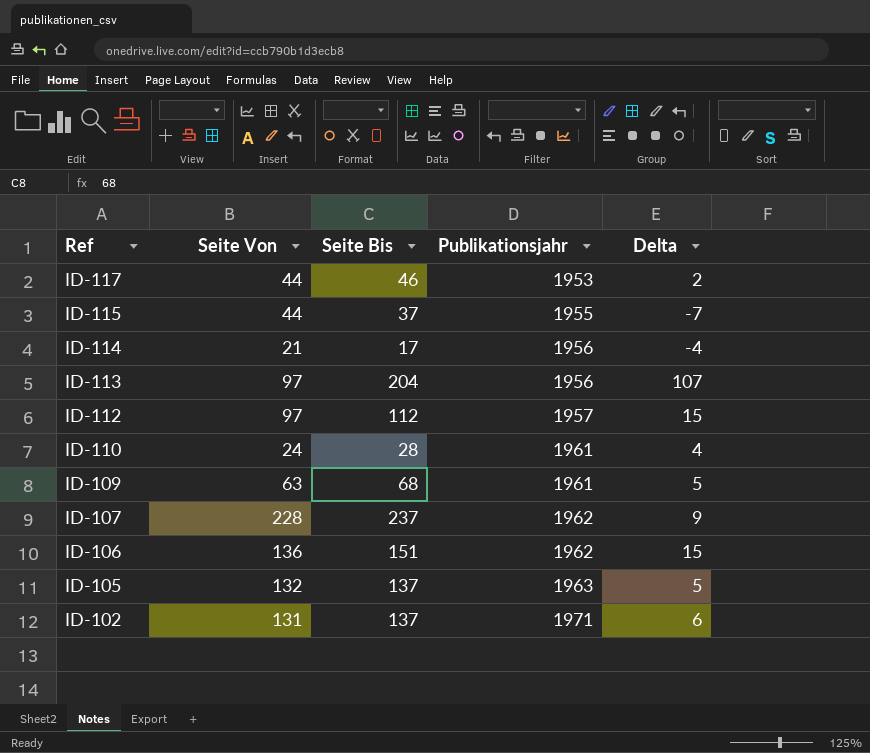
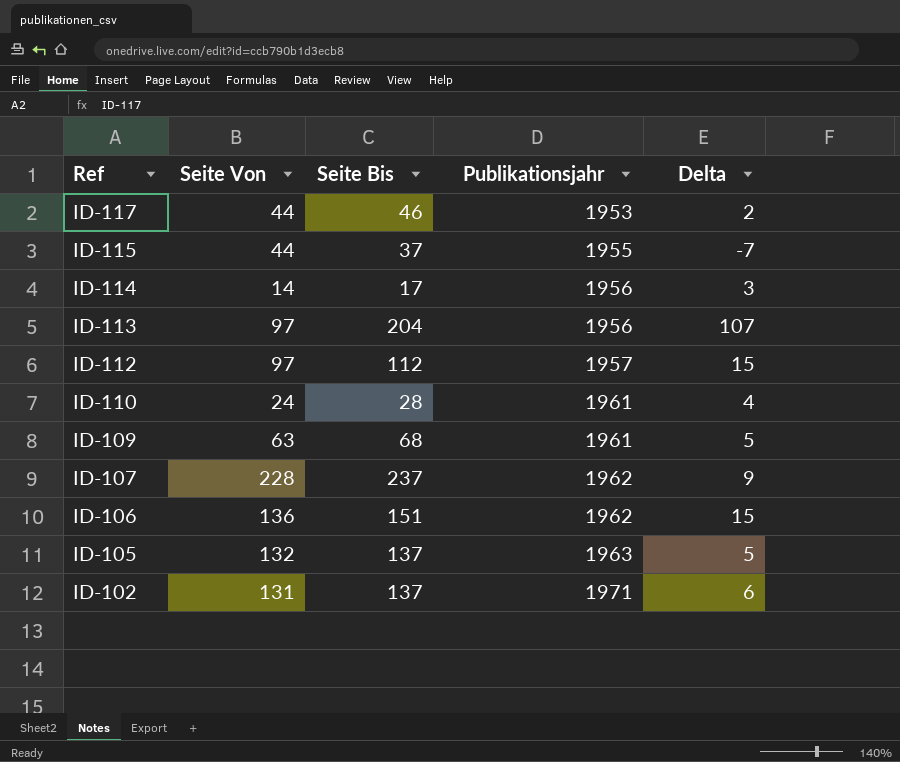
ID-114 | Seite Von: 21 -> 14
ID-114 | Delta: -4 -> 3

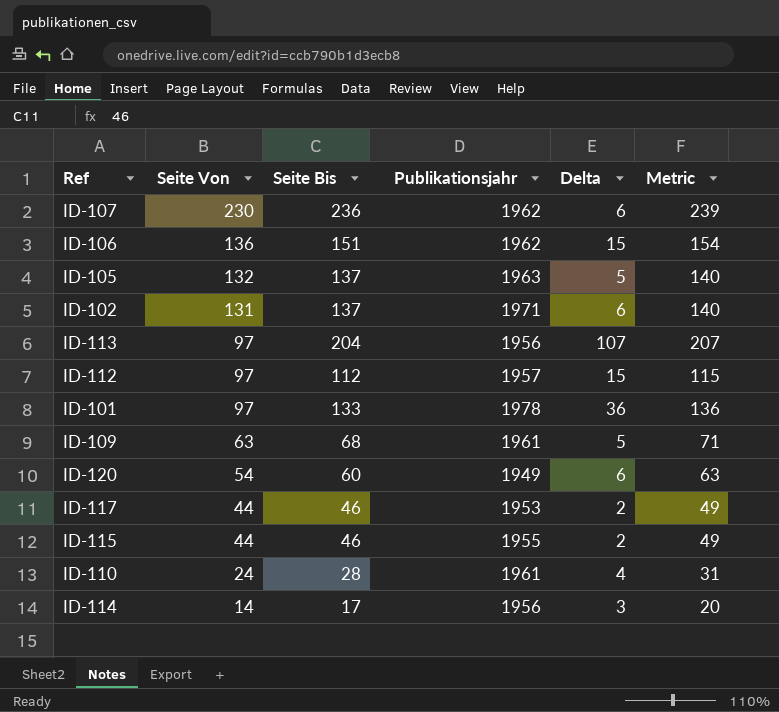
row order: Ref descending -> Seite Von descending
column Metric | formula: none -> [Seite Bis] + 3
ID-107 | Seite Von: 228 -> 230
ID-107 | Seite Bis: 237 -> 236
ID-107 | Delta: 9 -> 6
row ID-101: none -> 97 | 133 | 1978 | 36 | 136
row ID-120: none -> 54 | 60 | 1949 | 6 | 63
ID-115 | Seite Bis: 37 -> 46
ID-115 | Delta: -7 -> 2

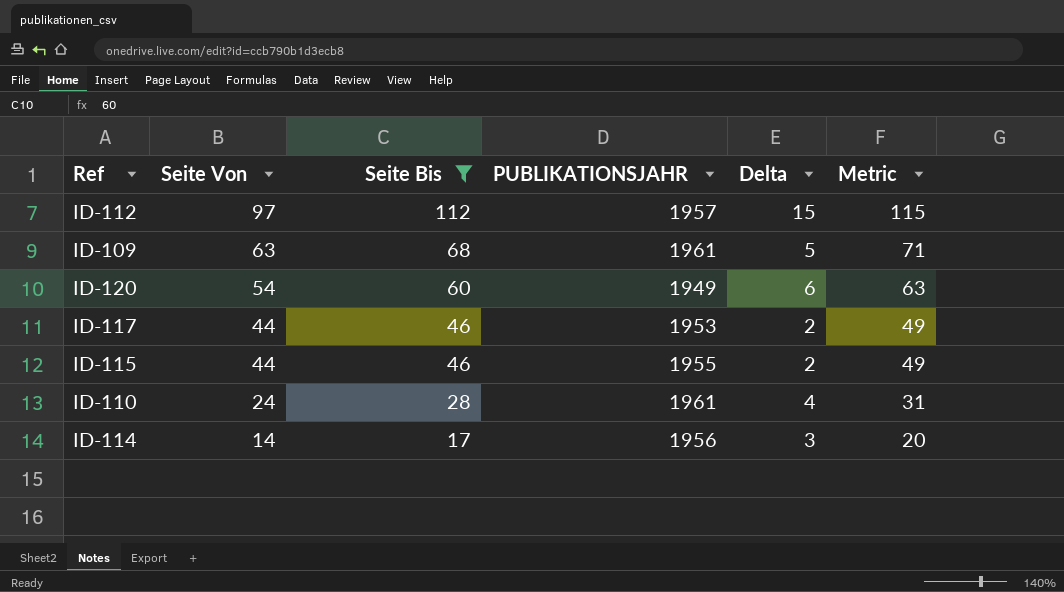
filter: none -> Seite Bis <= 112
column name: Publikationsjahr -> PUBLIKATIONSJAHR

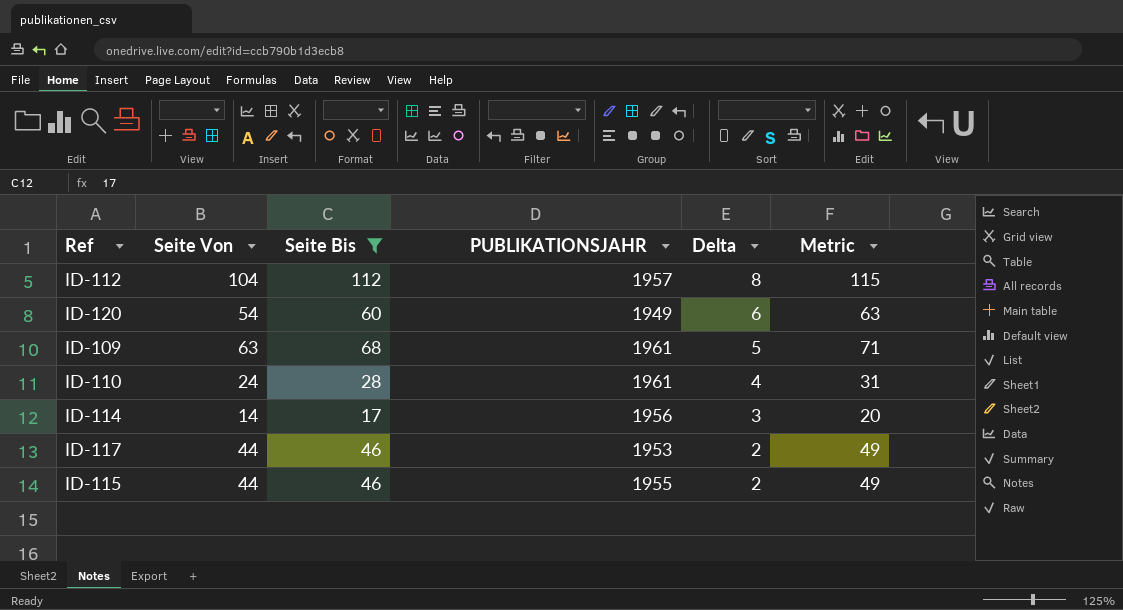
row order: Seite Von descending -> Delta descending
ID-112 | Seite Von: 97 -> 104
ID-112 | Delta: 15 -> 8

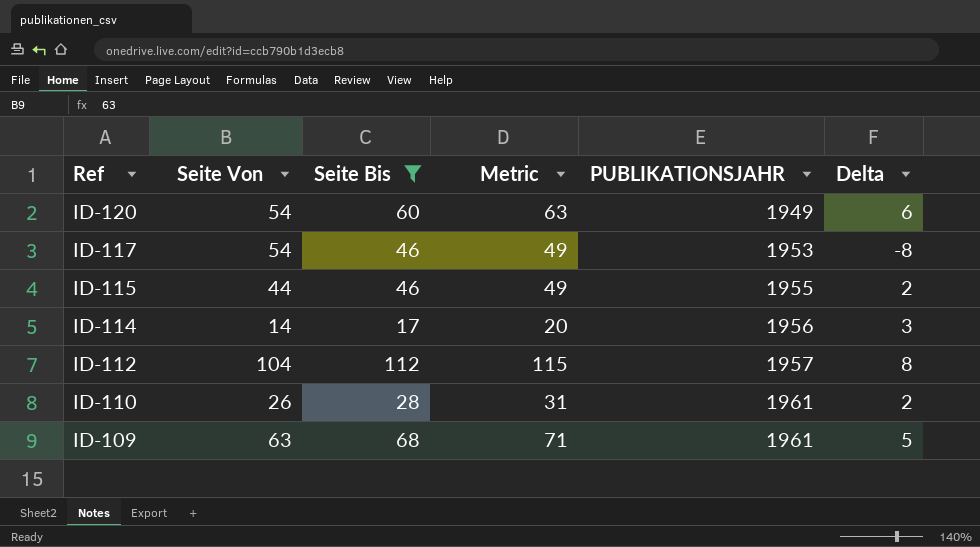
row order: Delta descending -> Ref descending
column Metric | position: 6 -> 4
ID-117 | Seite Von: 44 -> 54
ID-117 | Delta: 2 -> -8
ID-110 | Seite Von: 24 -> 26
ID-110 | Delta: 4 -> 2

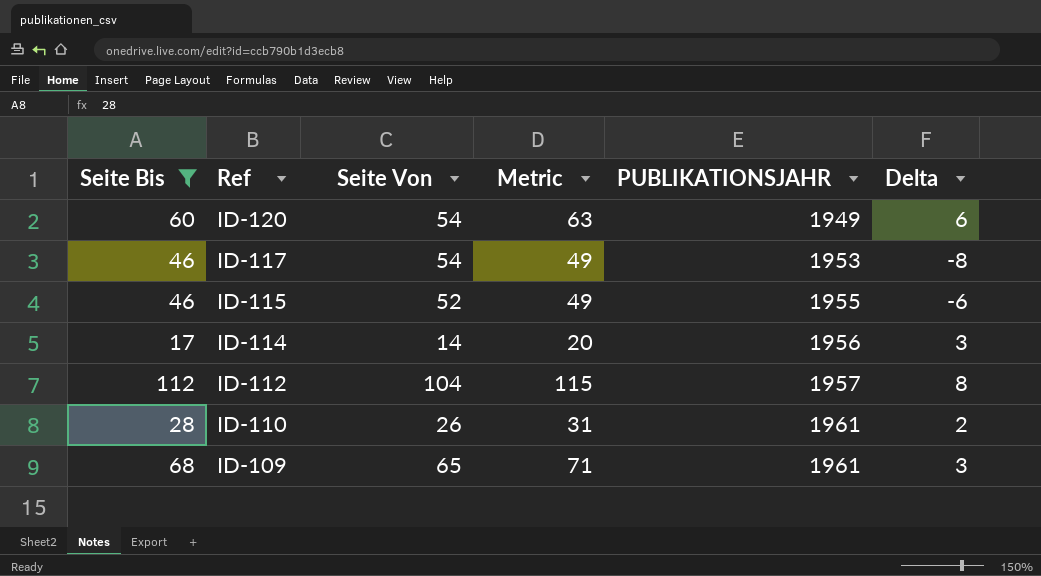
column Seite Bis | position: 3 -> 1
ID-115 | Seite Von: 44 -> 52
ID-115 | Delta: 2 -> -6
ID-109 | Seite Von: 63 -> 65
ID-109 | Delta: 5 -> 3

